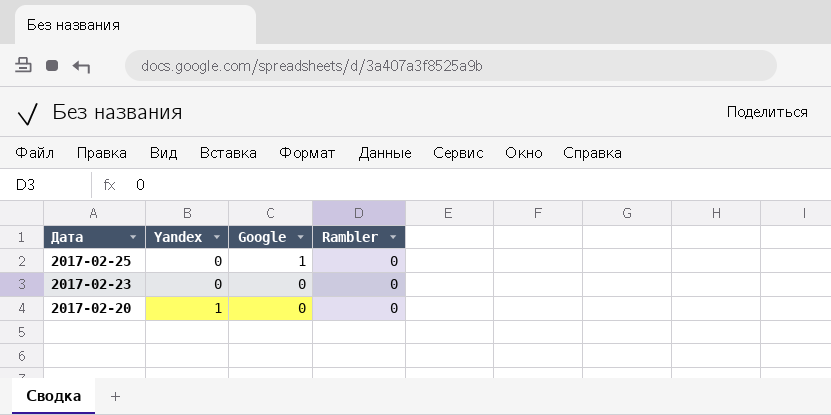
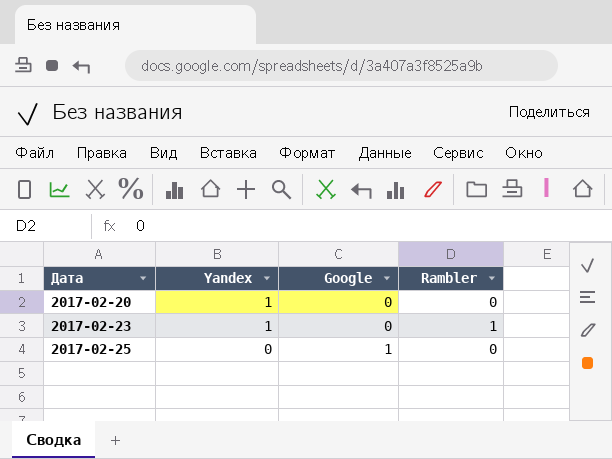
row order: Дата descending -> Дата ascending
2017-02-23 | Yandex: 0 -> 1
2017-02-23 | Rambler: 0 -> 1

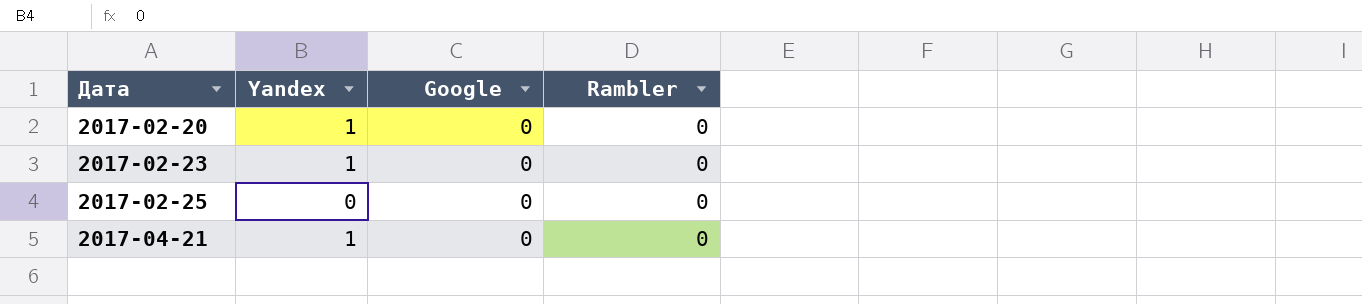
2017-02-23 | Rambler: 1 -> 0
2017-02-25 | Google: 1 -> 0
row 2017-04-21: none -> 1 | 0 | 0

